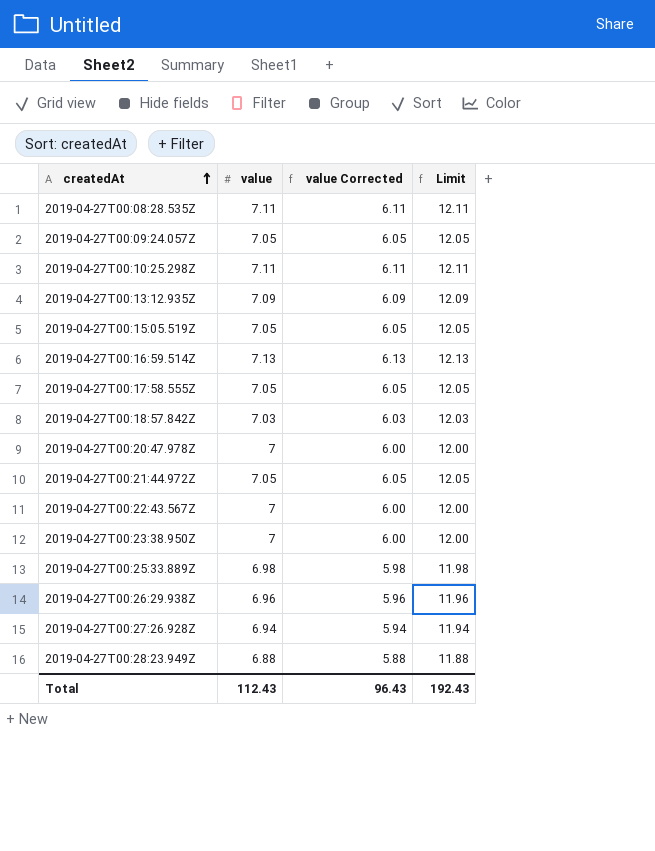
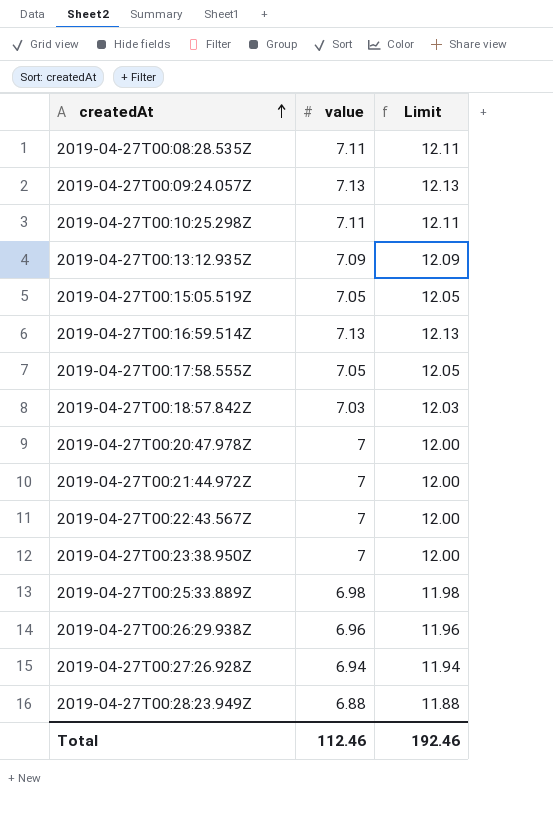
column value Corrected | formula: [value] - 1 -> none
2019-04-27T00:09:24.057Z | value: 7.05 -> 7.13
2019-04-27T00:09:24.057Z | Limit: 12.05 -> 12.13
2019-04-27T00:21:44.972Z | value: 7.05 -> 7
2019-04-27T00:21:44.972Z | Limit: 12.05 -> 12.00
Total | value: 112.43 -> 112.46
Total | Limit: 192.43 -> 192.46

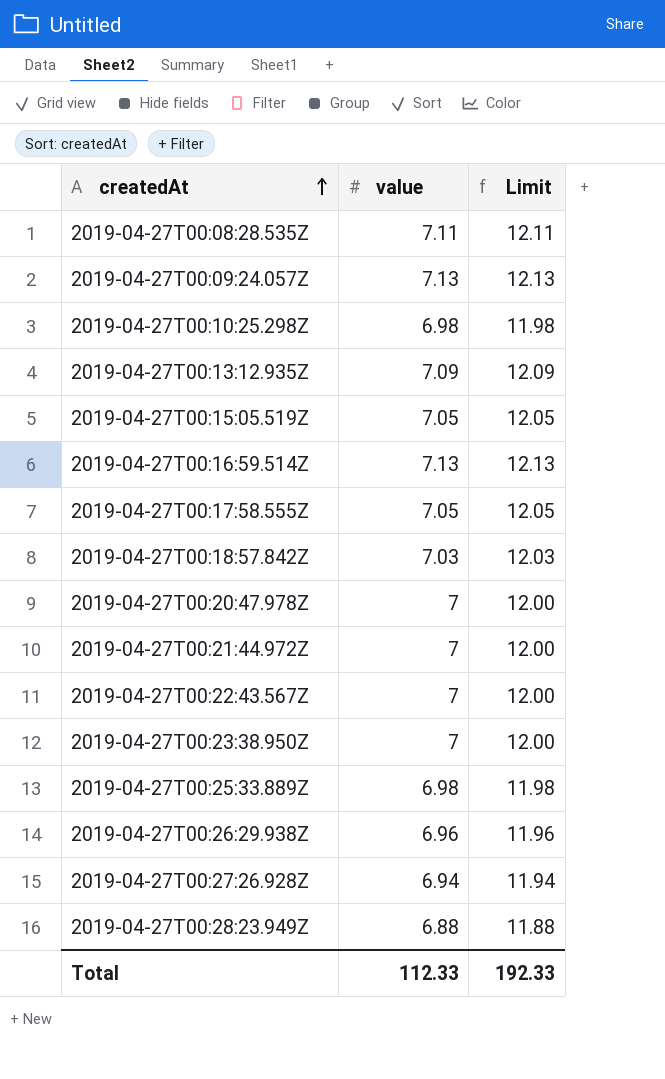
2019-04-27T00:10:25.298Z | value: 7.11 -> 6.98
2019-04-27T00:10:25.298Z | Limit: 12.11 -> 11.98
Total | value: 112.46 -> 112.33
Total | Limit: 192.46 -> 192.33

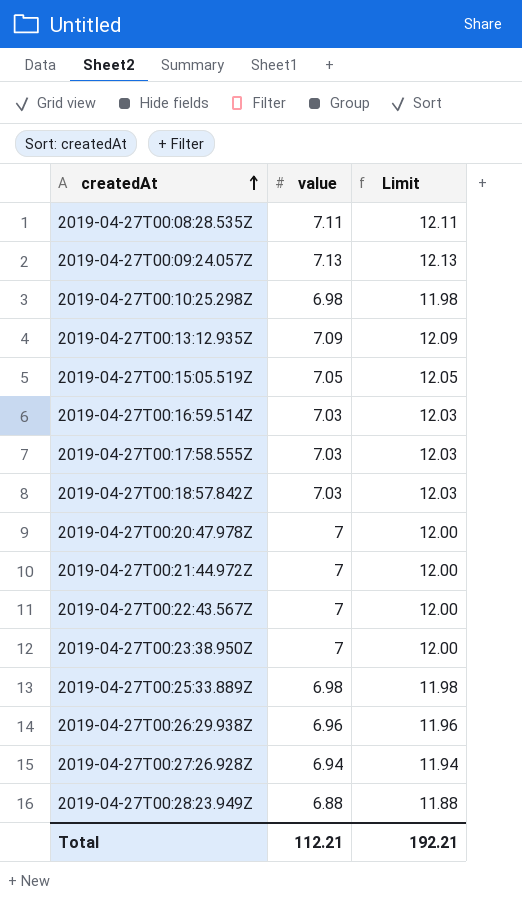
2019-04-27T00:16:59.514Z | value: 7.13 -> 7.03
2019-04-27T00:16:59.514Z | Limit: 12.13 -> 12.03
2019-04-27T00:17:58.555Z | value: 7.05 -> 7.03
2019-04-27T00:17:58.555Z | Limit: 12.05 -> 12.03
Total | value: 112.33 -> 112.21
Total | Limit: 192.33 -> 192.21

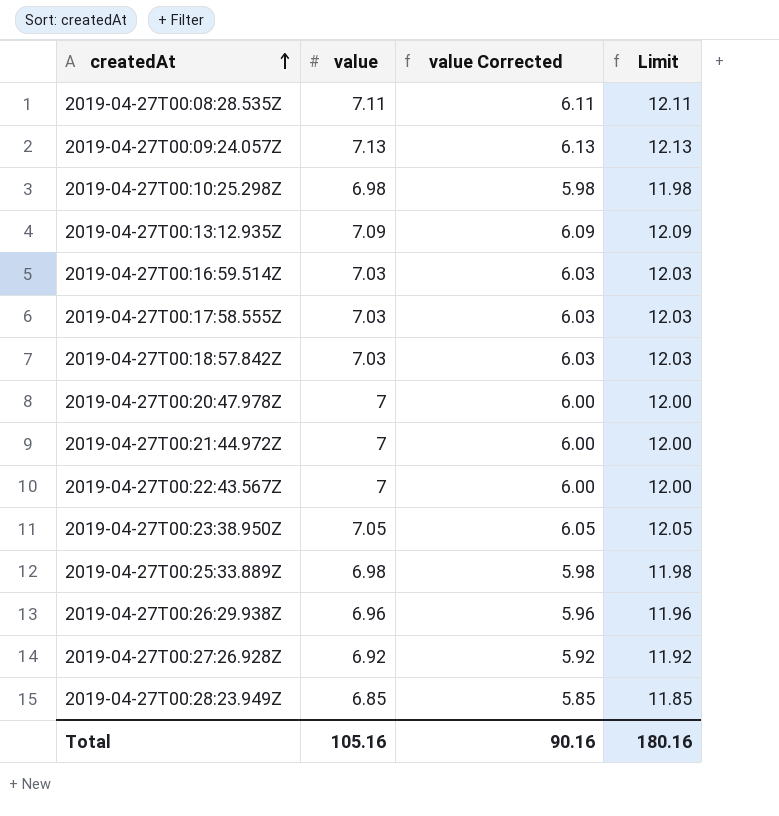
column value Corrected | formula: none -> [value] - 1
row 2019-04-27T00:15:05.519Z: 7.05 | 12.05 -> none
2019-04-27T00:23:38.950Z | value: 7 -> 7.05
2019-04-27T00:23:38.950Z | Limit: 12.00 -> 12.05
2019-04-27T00:27:26.928Z | value: 6.94 -> 6.92
2019-04-27T00:27:26.928Z | Limit: 11.94 -> 11.92
2019-04-27T00:28:23.949Z | value: 6.88 -> 6.85
2019-04-27T00:28:23.949Z | Limit: 11.88 -> 11.85
Total | value: 112.21 -> 105.16
Total | Limit: 192.21 -> 180.16

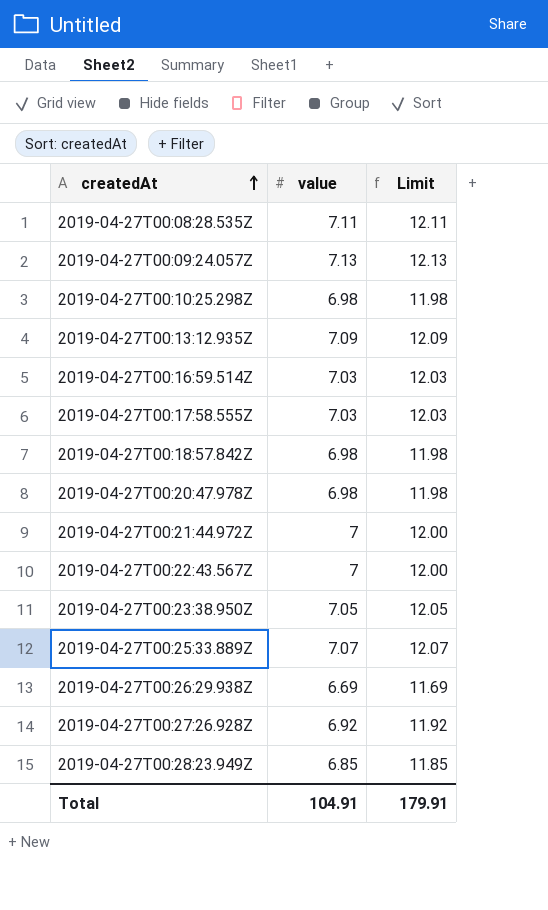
column value Corrected | formula: [value] - 1 -> none
2019-04-27T00:18:57.842Z | value: 7.03 -> 6.98
2019-04-27T00:18:57.842Z | Limit: 12.03 -> 11.98
2019-04-27T00:20:47.978Z | value: 7 -> 6.98
2019-04-27T00:20:47.978Z | Limit: 12.00 -> 11.98
2019-04-27T00:25:33.889Z | value: 6.98 -> 7.07
2019-04-27T00:25:33.889Z | Limit: 11.98 -> 12.07
2019-04-27T00:26:29.938Z | value: 6.96 -> 6.69
2019-04-27T00:26:29.938Z | Limit: 11.96 -> 11.69
Total | value: 105.16 -> 104.91
Total | Limit: 180.16 -> 179.91

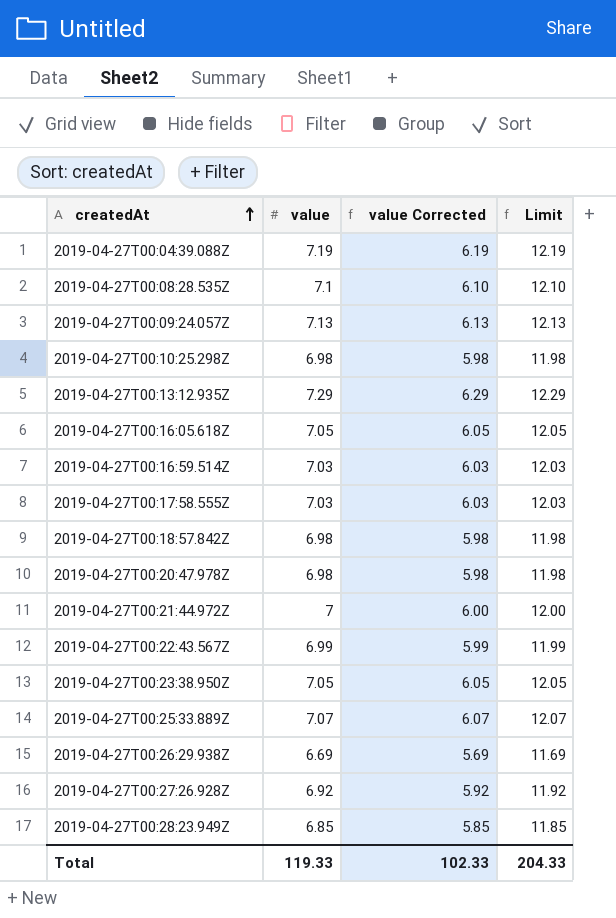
column value Corrected | formula: none -> [value] - 1
row 2019-04-27T00:04:39.088Z: none -> 7.19 | 6.19 | 12.19
2019-04-27T00:08:28.535Z | value: 7.11 -> 7.1
2019-04-27T00:08:28.535Z | Limit: 12.11 -> 12.10
2019-04-27T00:13:12.935Z | value: 7.09 -> 7.29
2019-04-27T00:13:12.935Z | Limit: 12.09 -> 12.29
row 2019-04-27T00:16:05.618Z: none -> 7.05 | 6.05 | 12.05
2019-04-27T00:22:43.567Z | value: 7 -> 6.99
2019-04-27T00:22:43.567Z | Limit: 12.00 -> 11.99
Total | value: 104.91 -> 119.33
Total | Limit: 179.91 -> 204.33

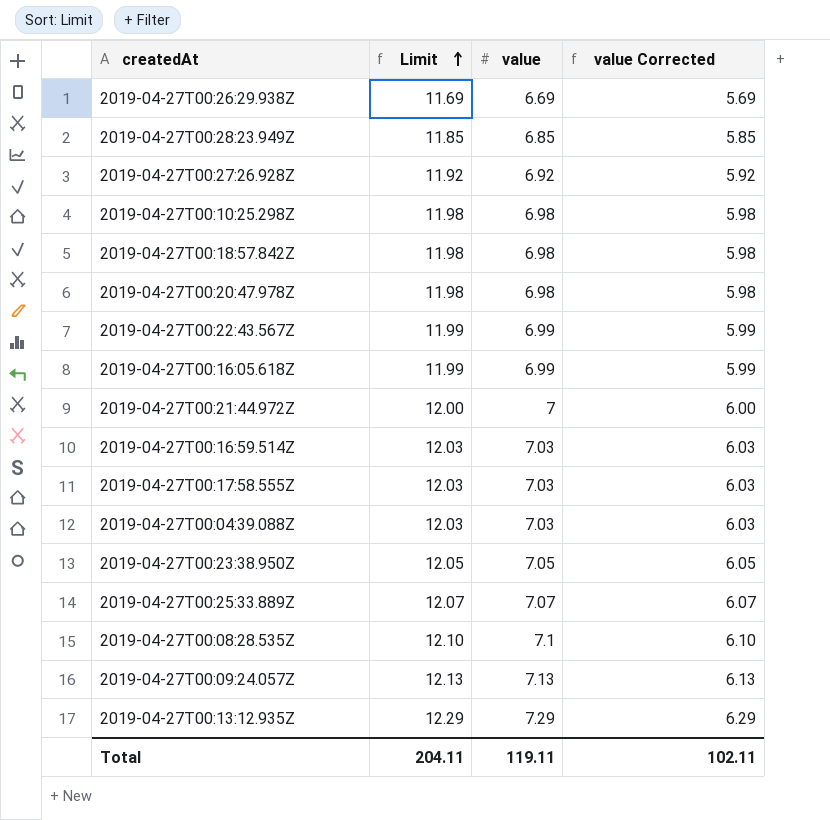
row order: createdAt ascending -> Limit ascending
column Limit | position: 4 -> 2
2019-04-27T00:16:05.618Z | Limit: 12.05 -> 11.99
2019-04-27T00:16:05.618Z | value: 7.05 -> 6.99
2019-04-27T00:16:05.618Z | value Corrected: 6.05 -> 5.99
2019-04-27T00:04:39.088Z | Limit: 12.19 -> 12.03
2019-04-27T00:04:39.088Z | value: 7.19 -> 7.03
2019-04-27T00:04:39.088Z | value Corrected: 6.19 -> 6.03
Total | Limit: 204.33 -> 204.11
Total | value: 119.33 -> 119.11
Total | value Corrected: 102.33 -> 102.11

